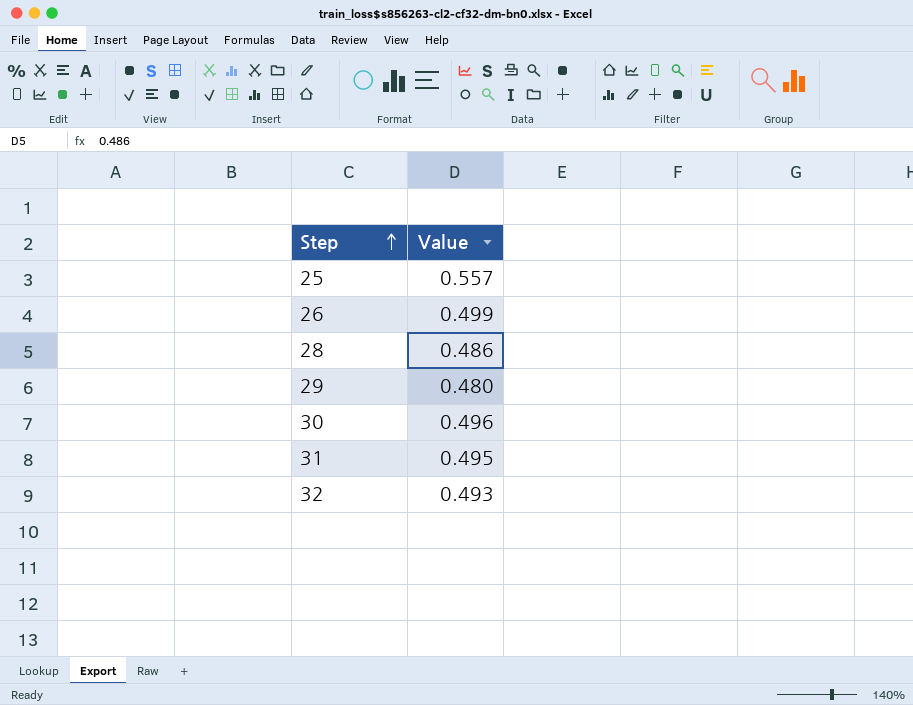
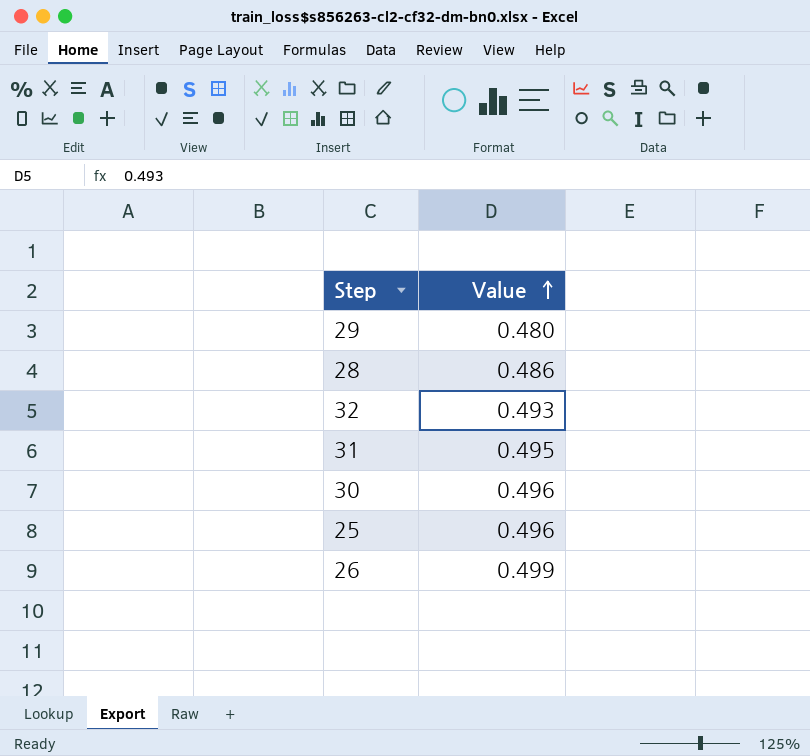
row order: Step ascending -> Value ascending
25 | Value: 0.557 -> 0.496

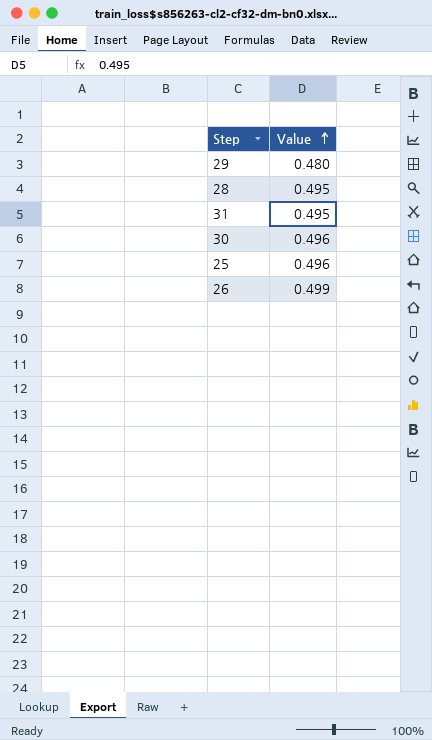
row 32: 0.493 -> none
28 | Value: 0.486 -> 0.495

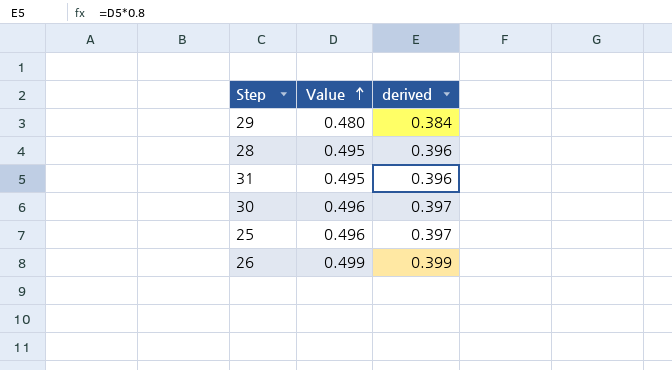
column derived | formula: none -> [Value] * 0.8

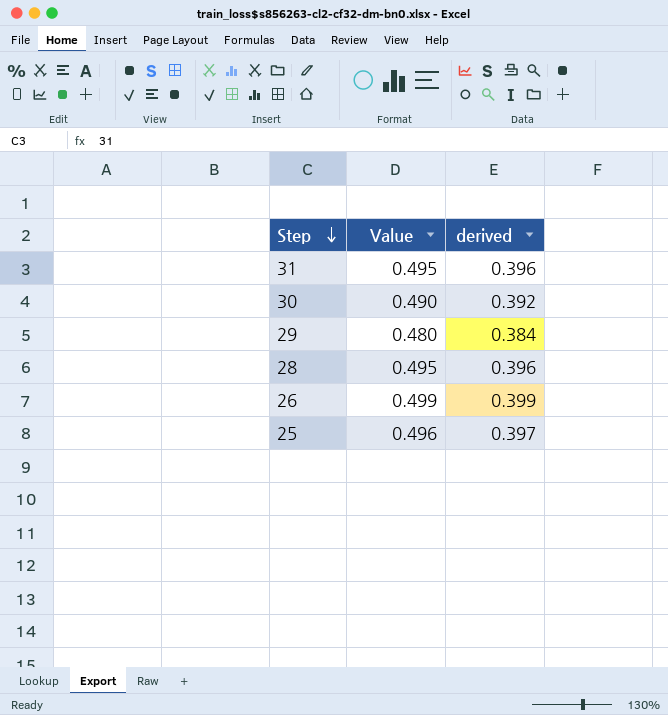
row order: Value ascending -> Step descending
30 | Value: 0.496 -> 0.490
30 | derived: 0.397 -> 0.392

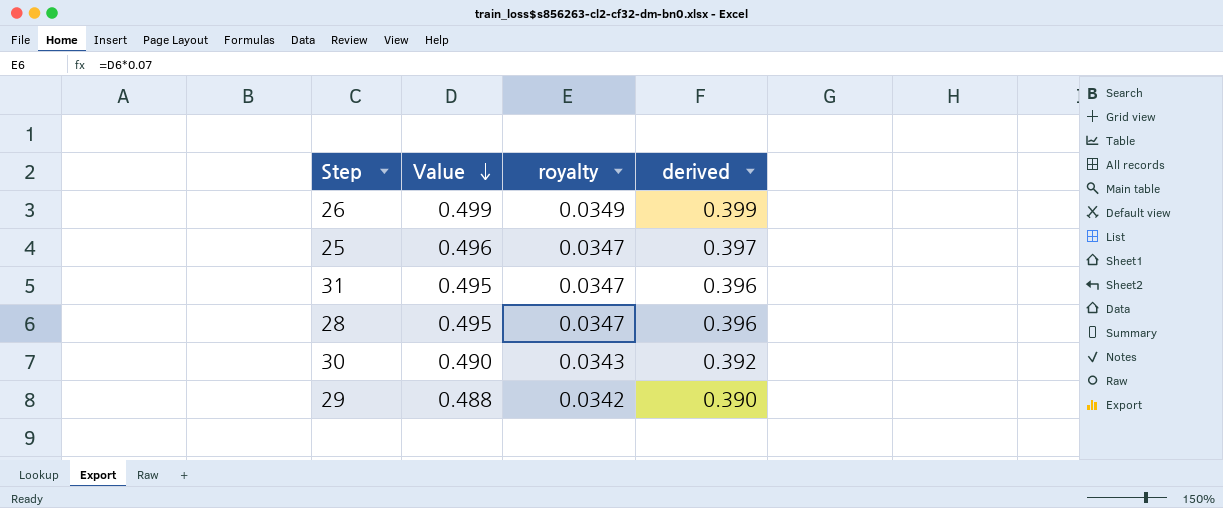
row order: Step descending -> Value descending
column royalty | formula: none -> [Value] * 0.07
29 | Value: 0.480 -> 0.488
29 | derived: 0.384 -> 0.390

